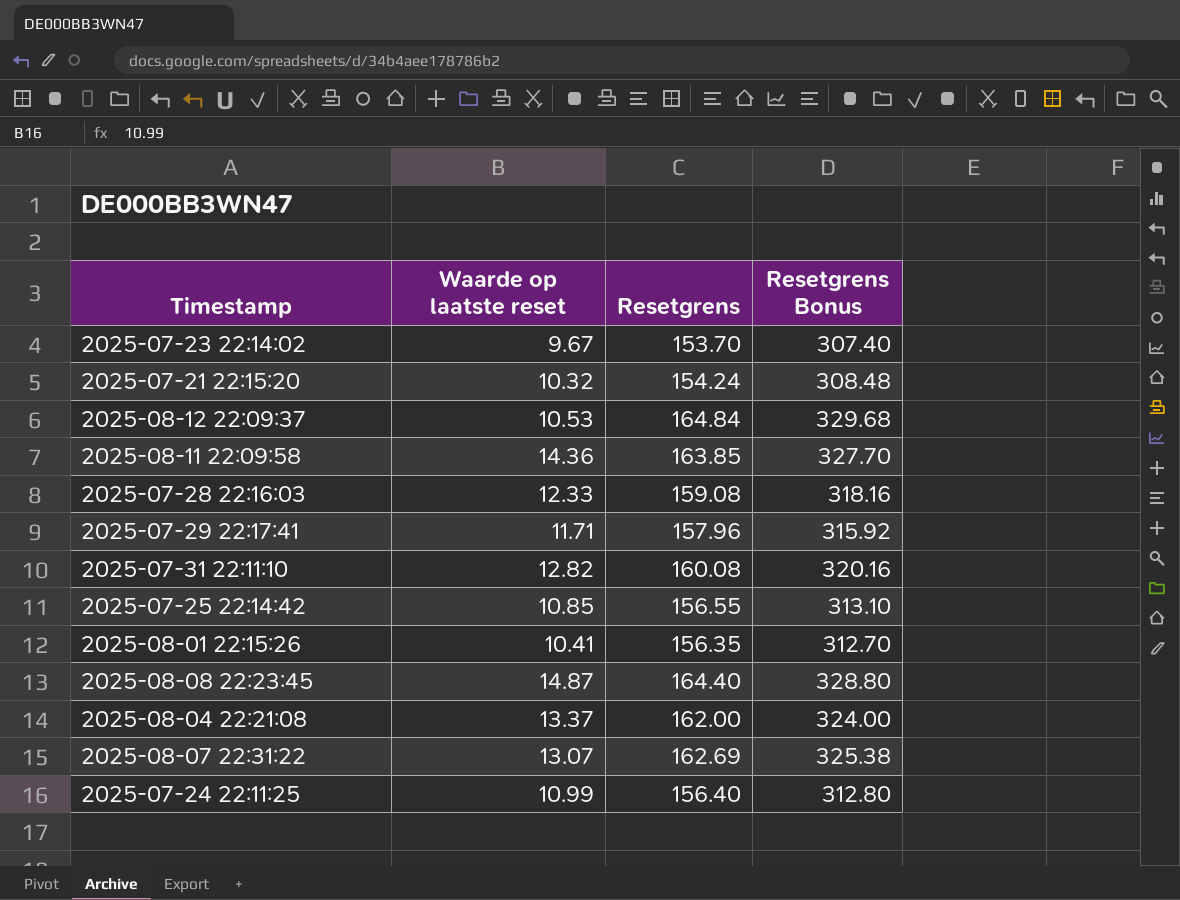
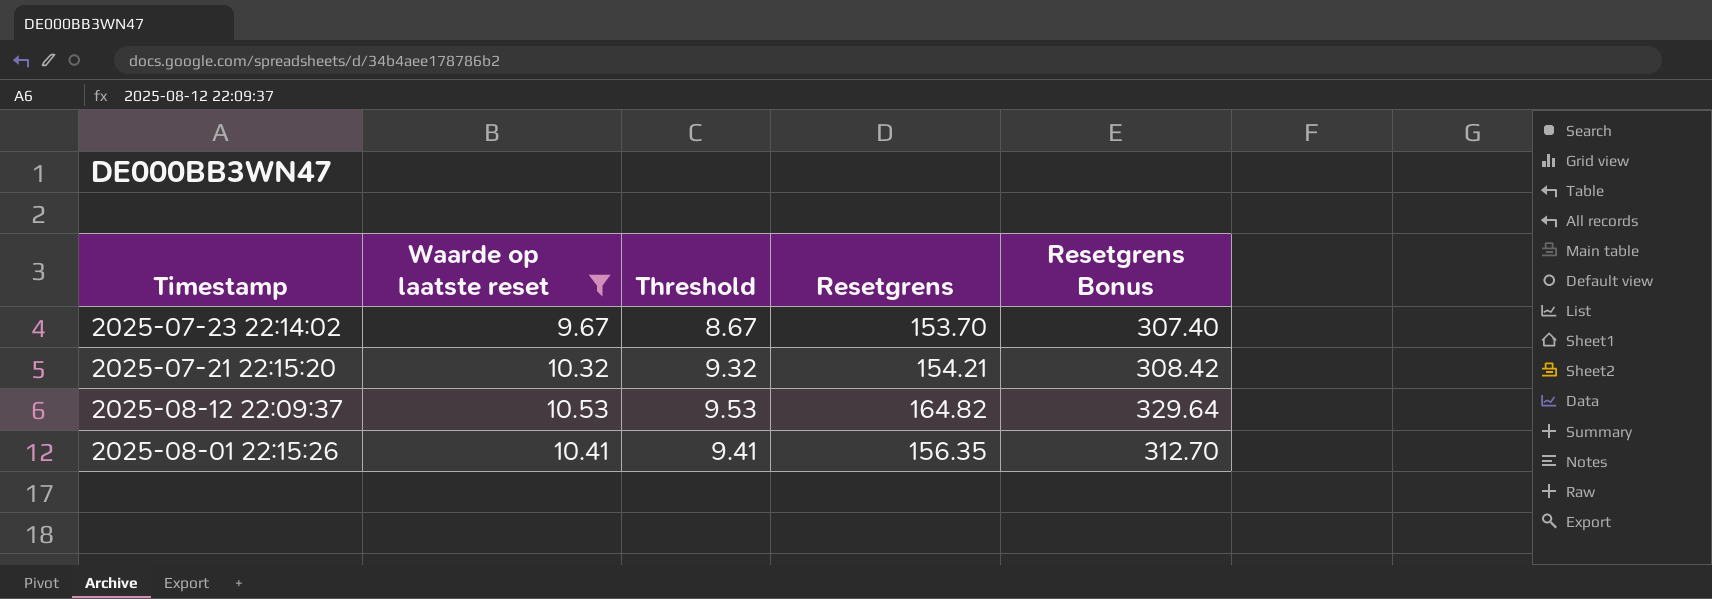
filter: none -> Waarde op laatste reset <= 10.53
column Threshold | formula: none -> [Waarde op laatste reset] - 1
2025-07-21 22:15:20 | Resetgrens: 154.24 -> 154.21
2025-07-21 22:15:20 | Resetgrens Bonus: 308.48 -> 308.42
2025-08-12 22:09:37 | Resetgrens: 164.84 -> 164.82
2025-08-12 22:09:37 | Resetgrens Bonus: 329.68 -> 329.64

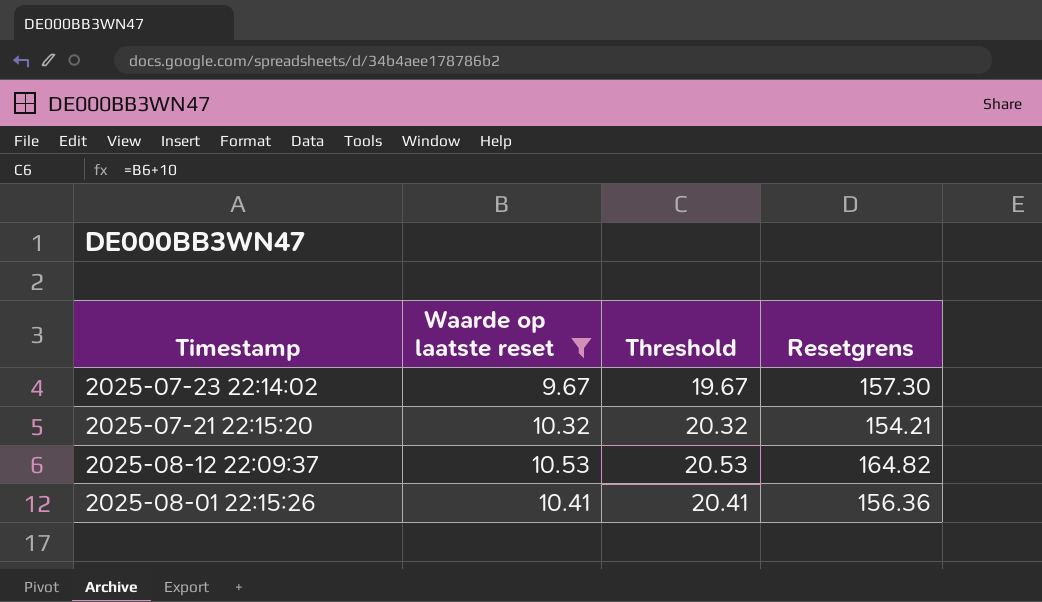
column Resetgrens Bonus | formula: [Resetgrens] * 2 -> none
column Threshold | formula: [Waarde op laatste reset] - 1 -> [Waarde op laatste reset] + 10
2025-07-23 22:14:02 | Resetgrens: 153.70 -> 157.30
2025-08-01 22:15:26 | Resetgrens: 156.35 -> 156.36

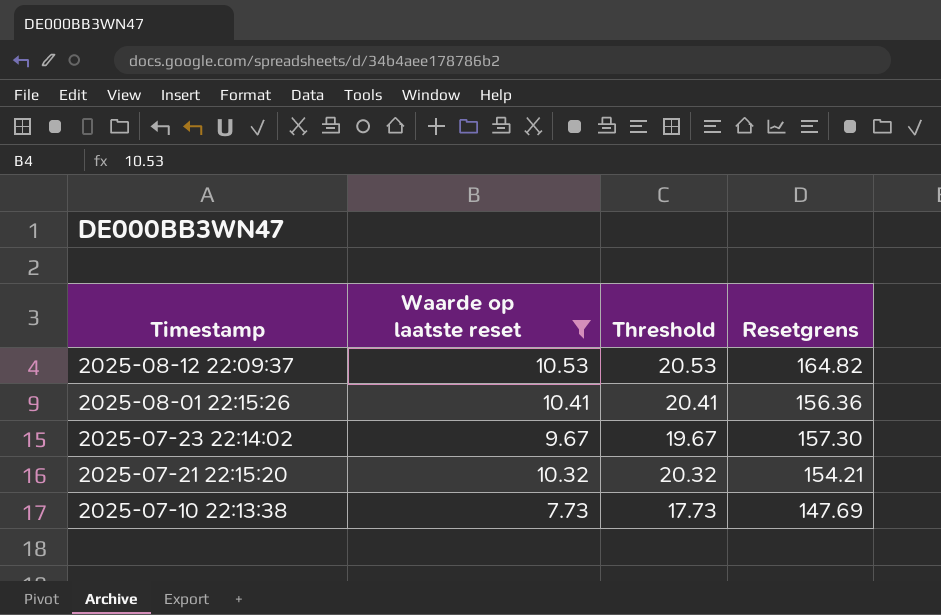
row order: none -> Timestamp descending
row 2025-07-10 22:13:38: none -> 7.73 | 17.73 | 147.69

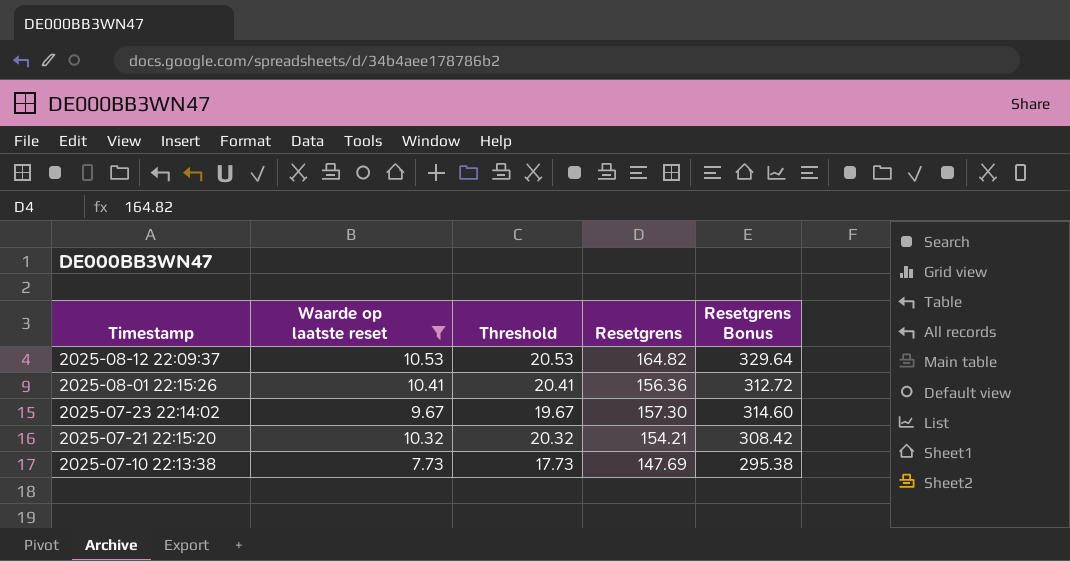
column Resetgrens Bonus | formula: none -> [Resetgrens] * 2

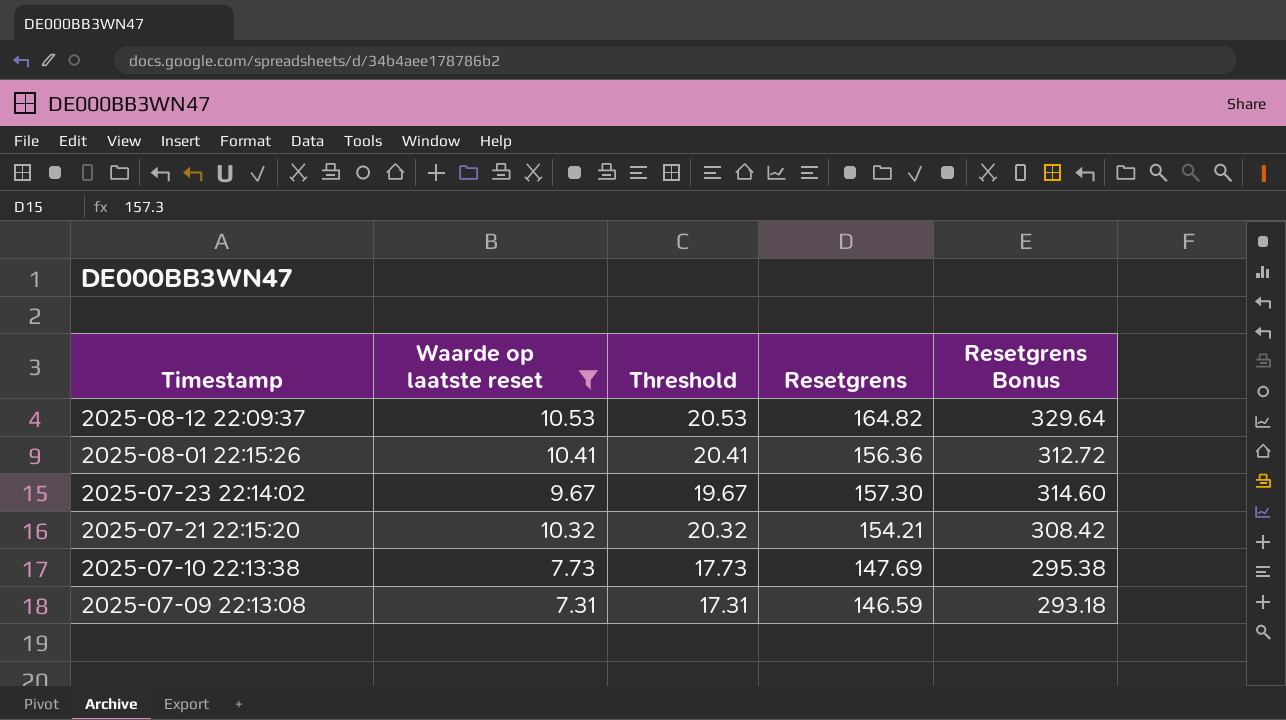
row 2025-07-09 22:13:08: none -> 7.31 | 17.31 | 146.59 | 293.18

